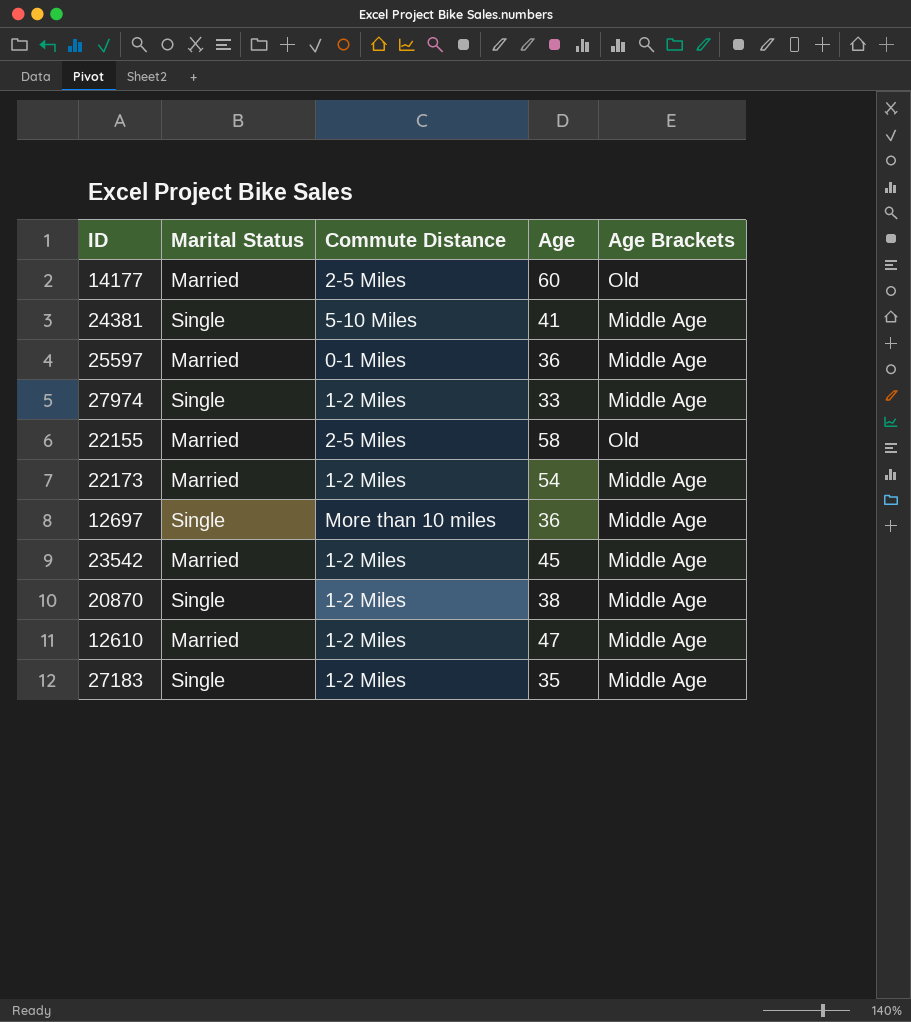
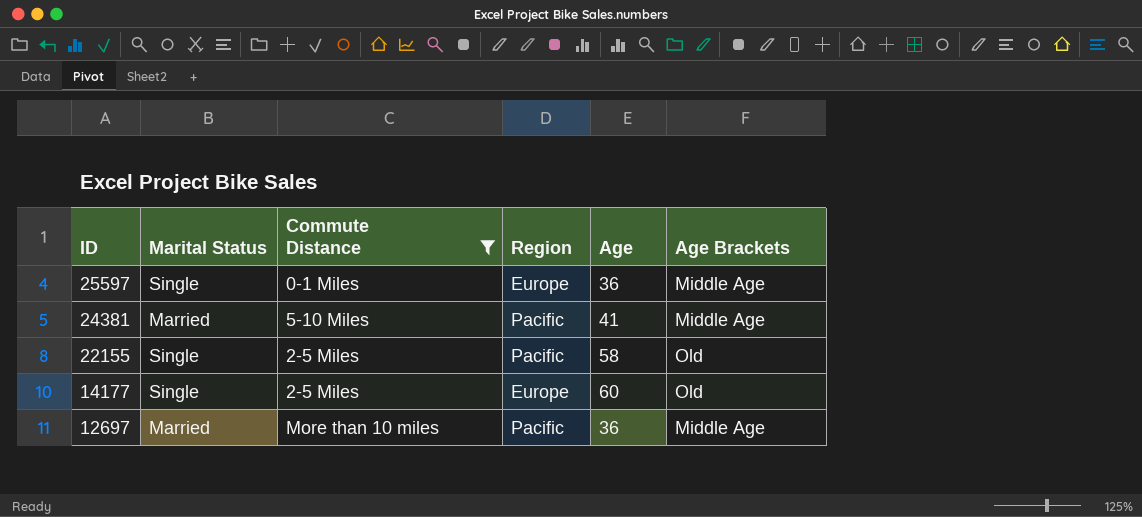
filter: none -> Commute Distance != 1-2 Miles
row order: none -> ID descending
column Region | position: none -> 4
25597 | Marital Status: Married -> Single
24381 | Marital Status: Single -> Married
22155 | Marital Status: Married -> Single
14177 | Marital Status: Married -> Single
12697 | Marital Status: Single -> Married

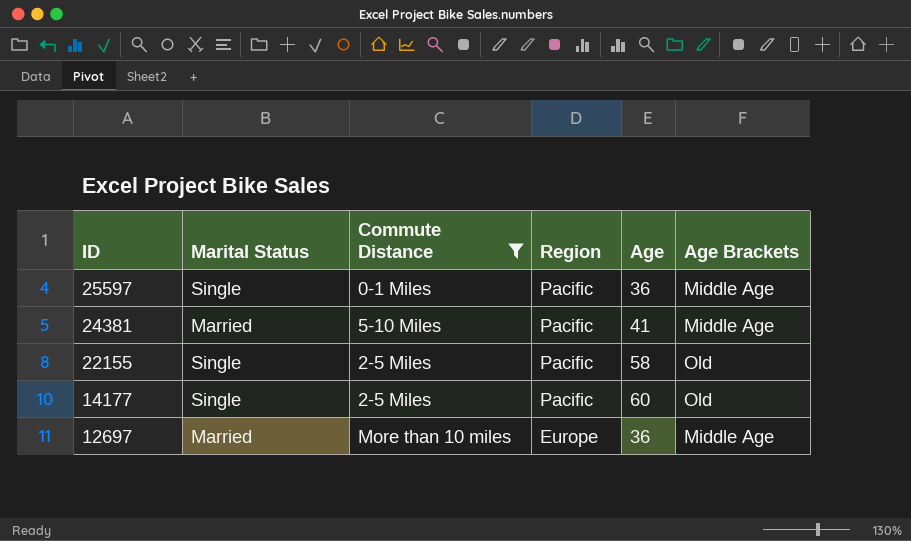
25597 | Region: Europe -> Pacific
14177 | Region: Europe -> Pacific
12697 | Region: Pacific -> Europe

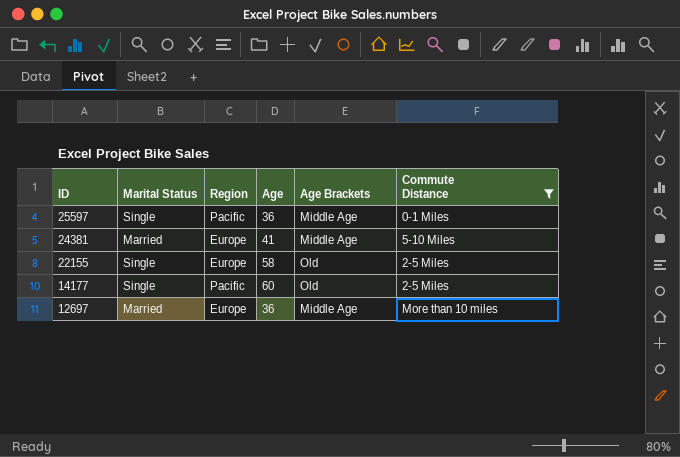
column Commute Distance | position: 3 -> 6
24381 | Region: Pacific -> Europe
22155 | Region: Pacific -> Europe

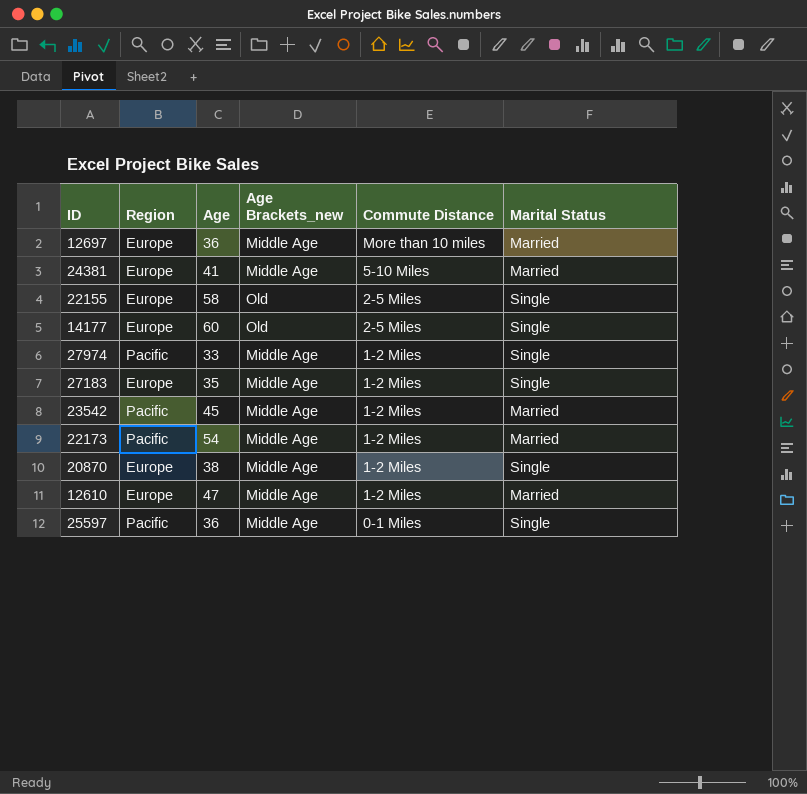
filter: Commute Distance != 1-2 Miles -> none
row order: ID descending -> Commute Distance descending
column name: Age Brackets -> Age Brackets_new
column Marital Status | position: 2 -> 6
14177 | Region: Pacific -> Europe

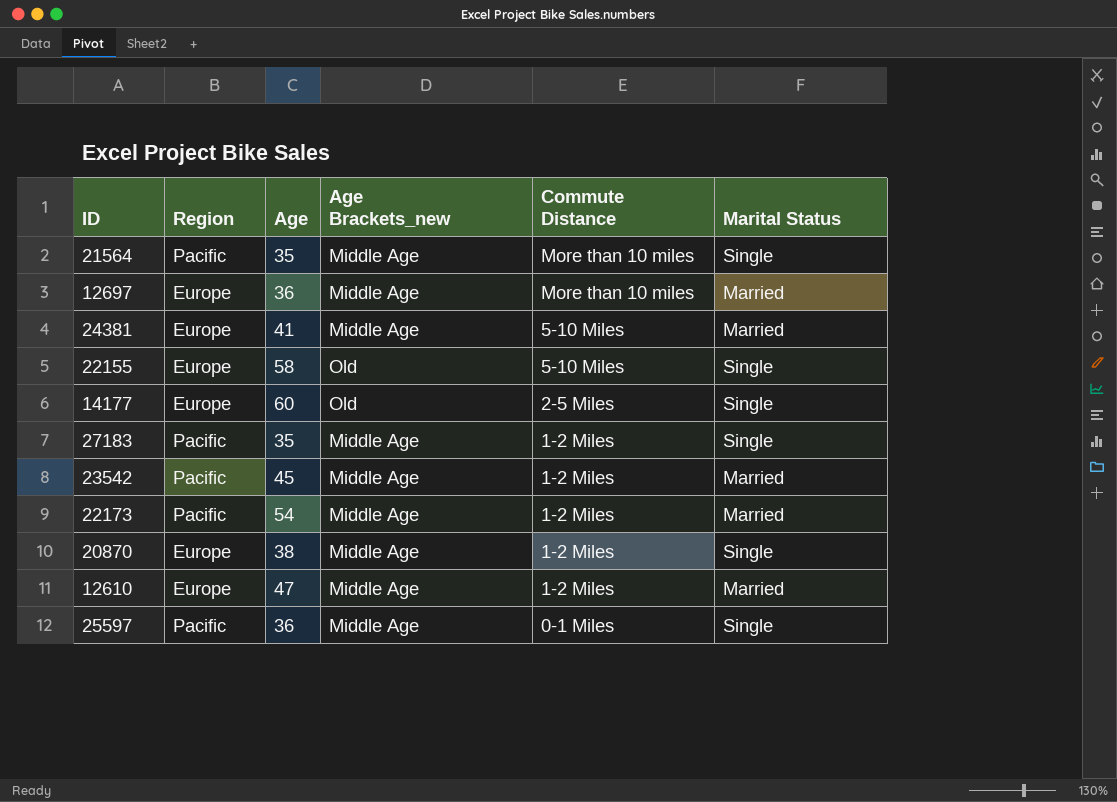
row 27974: Pacific | 33 | Middle Age | 1-2 Miles | Single -> none
row 21564: none -> Pacific | 35 | Middle Age | More than 10 miles | Single
22155 | Commute Distance: 2-5 Miles -> 5-10 Miles
27183 | Region: Europe -> Pacific

